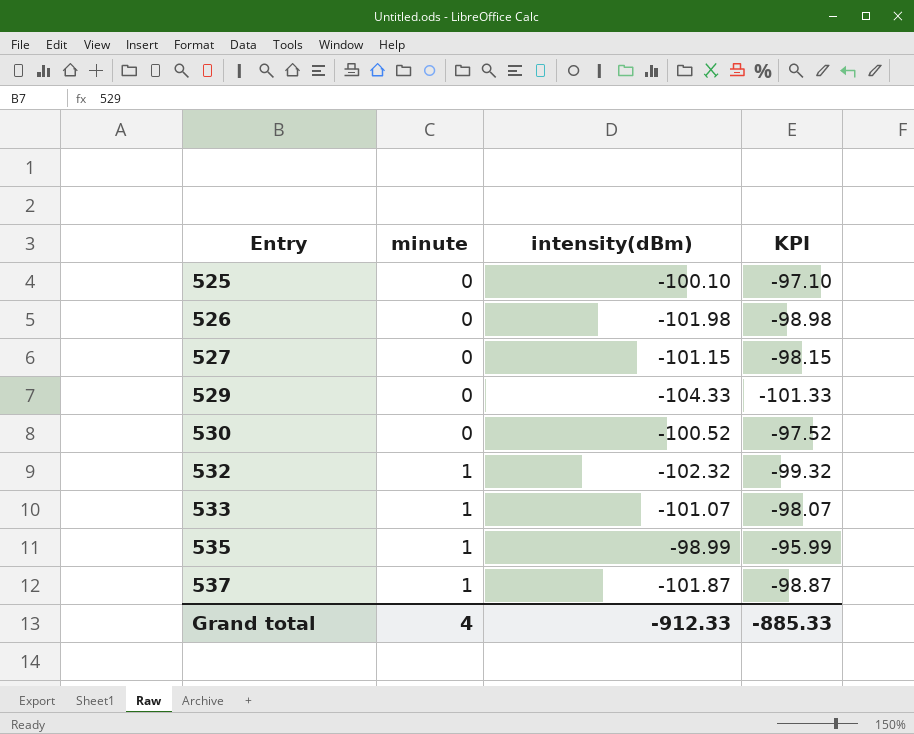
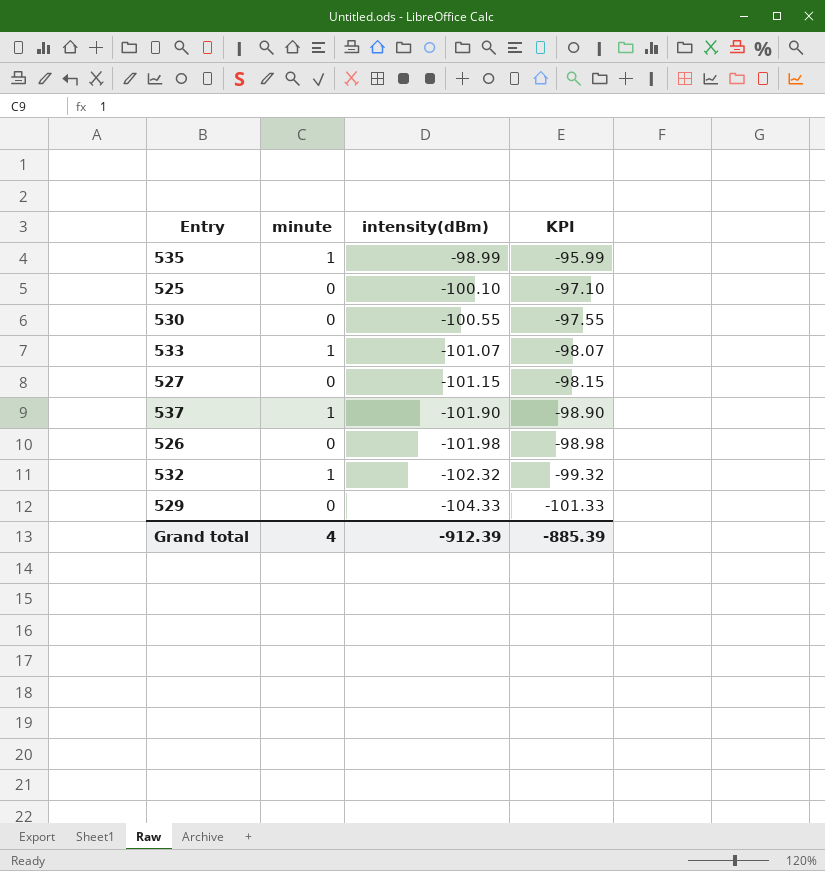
row order: Entry ascending -> intensity(dBm) descending
530 | intensity(dBm): -100.52 -> -100.55
530 | KPI: -97.52 -> -97.55
537 | intensity(dBm): -101.87 -> -101.90
537 | KPI: -98.87 -> -98.90
Grand total | intensity(dBm): -912.33 -> -912.39
Grand total | KPI: -885.33 -> -885.39

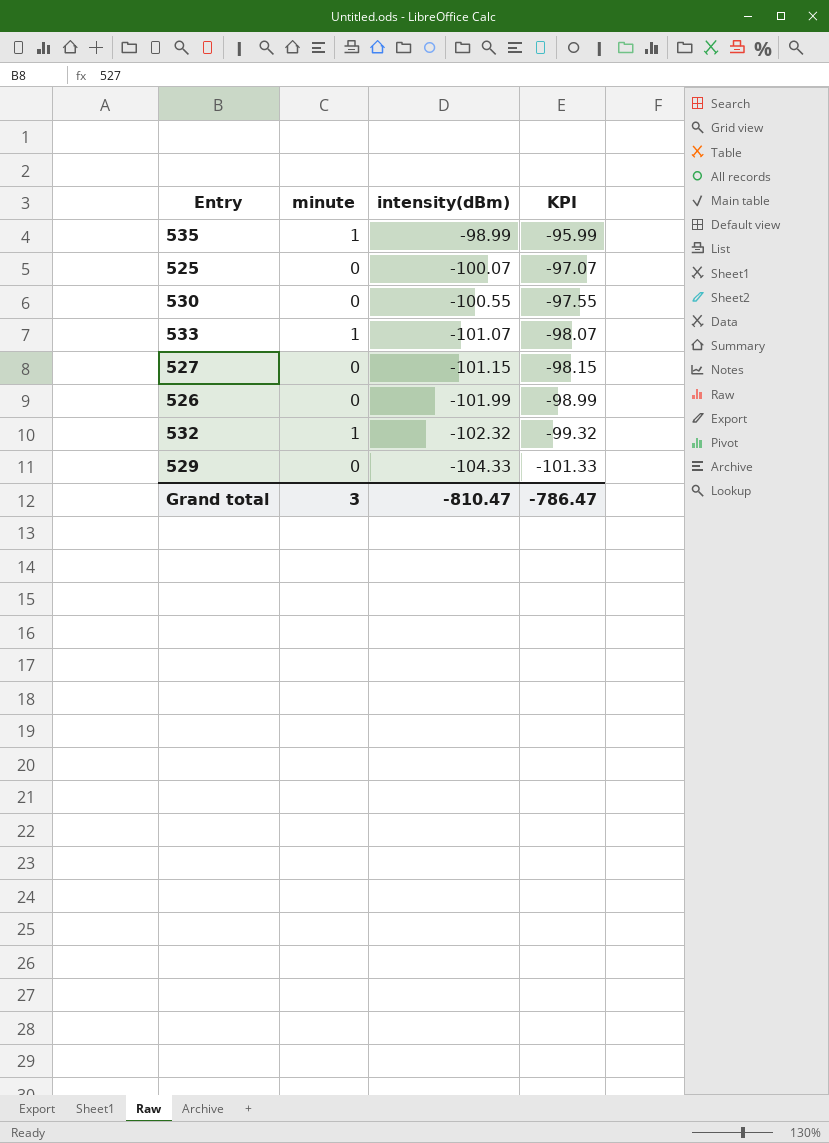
row 537: 1 | -101.90 | -98.90 -> none
525 | intensity(dBm): -100.10 -> -100.07
525 | KPI: -97.10 -> -97.07
526 | intensity(dBm): -101.98 -> -101.99
526 | KPI: -98.98 -> -98.99
Grand total | minute: 4 -> 3
Grand total | intensity(dBm): -912.39 -> -810.47
Grand total | KPI: -885.39 -> -786.47

